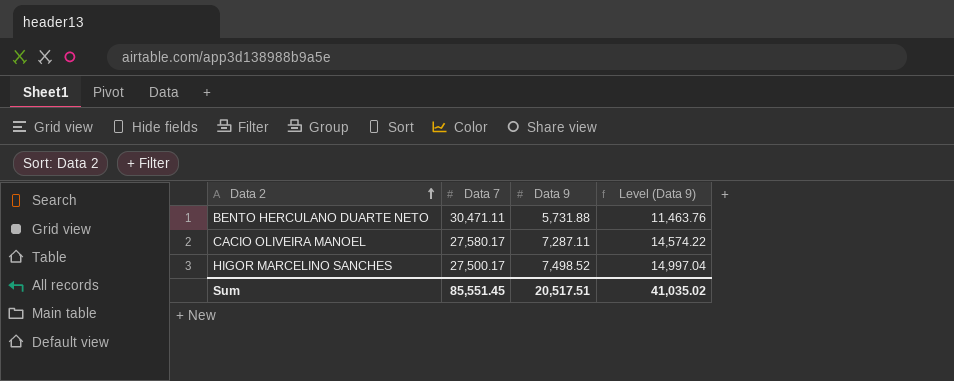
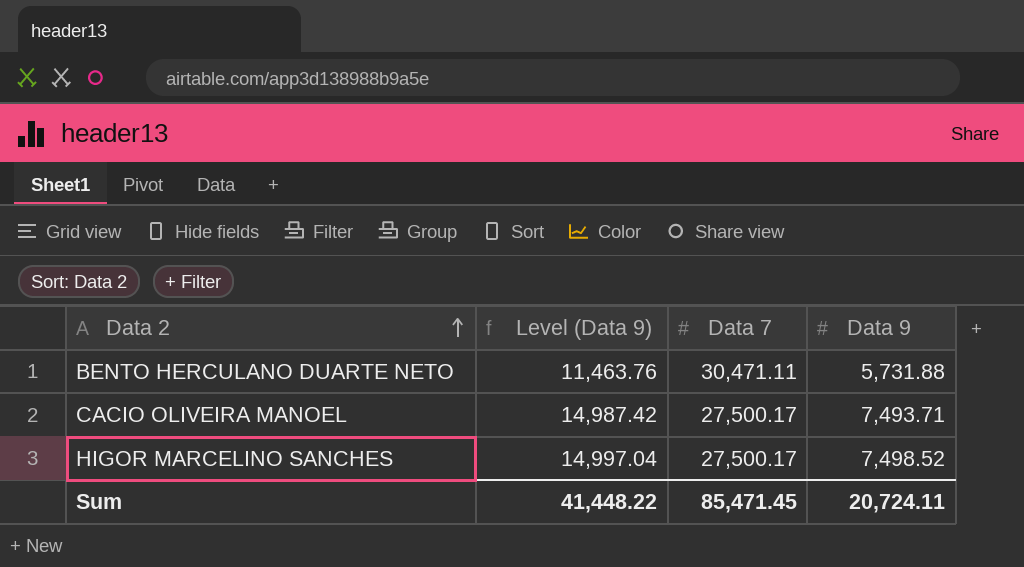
column Level (Data 9) | position: 4 -> 2
CACIO OLIVEIRA MANOEL | Level (Data 9): 14,574.22 -> 14,987.42
CACIO OLIVEIRA MANOEL | Data 7: 27,580.17 -> 27,500.17
CACIO OLIVEIRA MANOEL | Data 9: 7,287.11 -> 7,493.71
Sum | Level (Data 9): 41,035.02 -> 41,448.22
Sum | Data 7: 85,551.45 -> 85,471.45
Sum | Data 9: 20,517.51 -> 20,724.11

